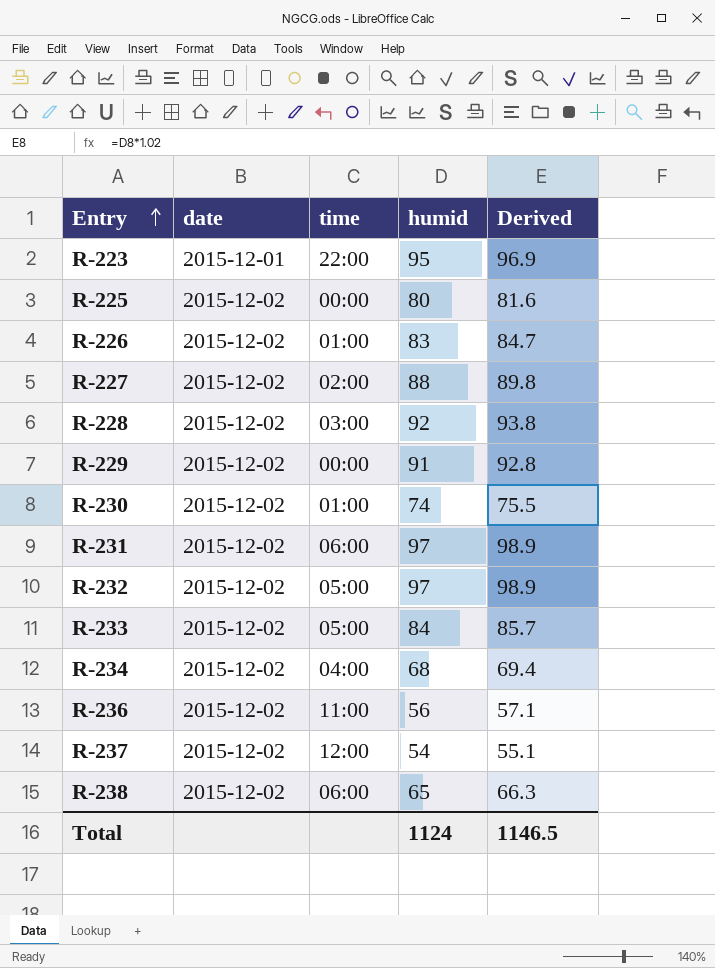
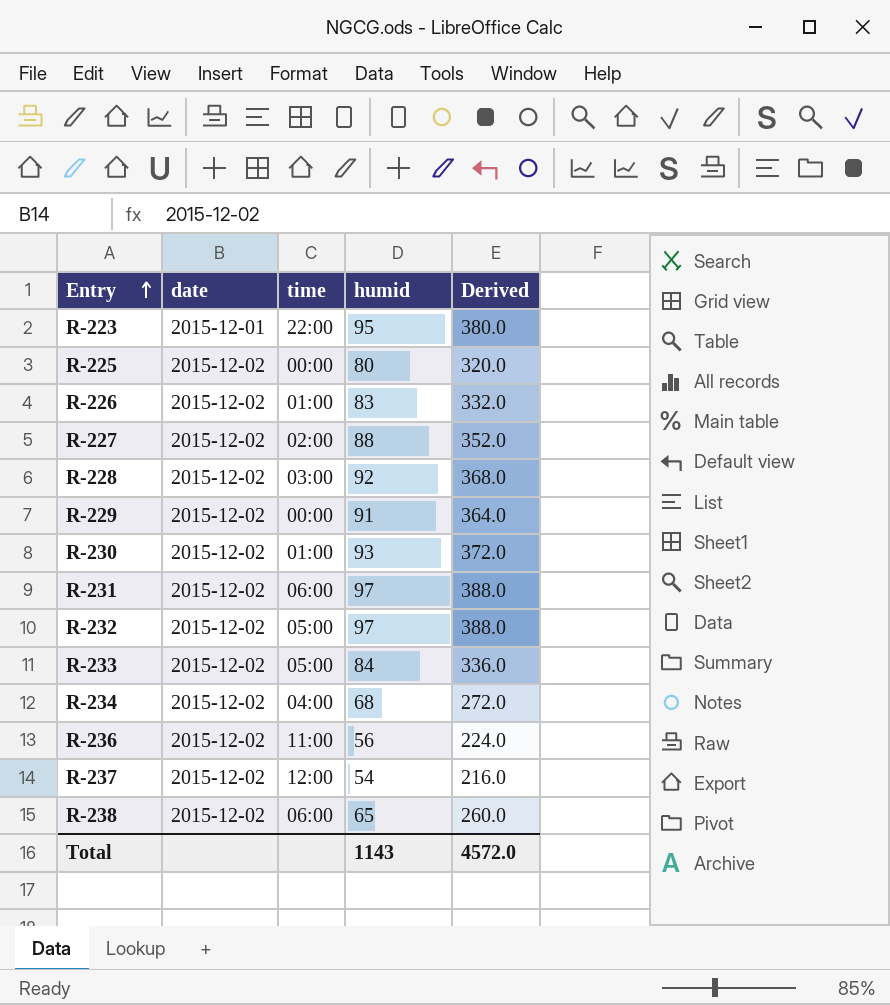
column Derived | formula: [humid] * 1.02 -> [humid] * 4
R-230 | humid: 74 -> 93
Total | humid: 1124 -> 1143
Total | Derived: 1146.5 -> 4572.0

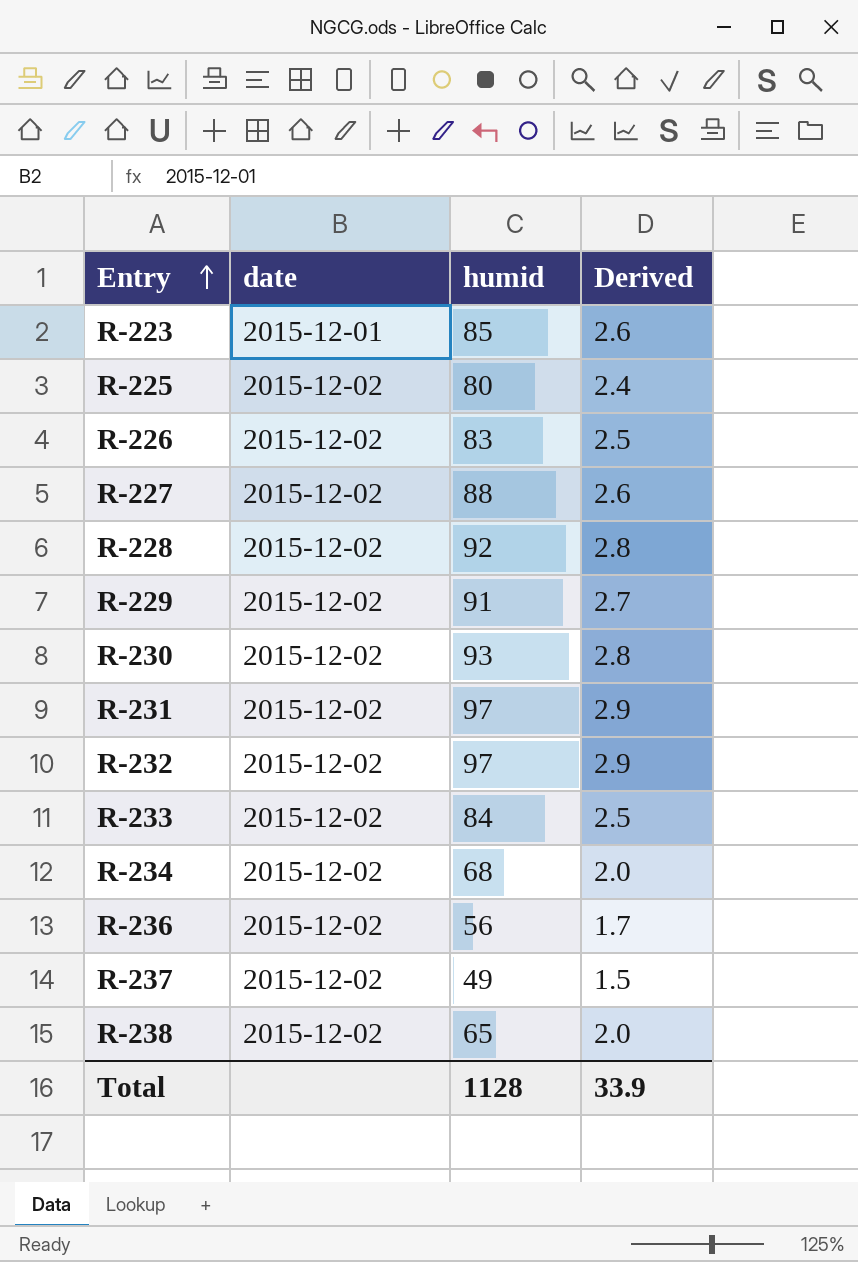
column time | position: 3 -> none
column Derived | formula: [humid] * 4 -> [humid] * 0.03
R-223 | humid: 95 -> 85
R-237 | humid: 54 -> 49
Total | humid: 1143 -> 1128
Total | Derived: 4572.0 -> 33.9

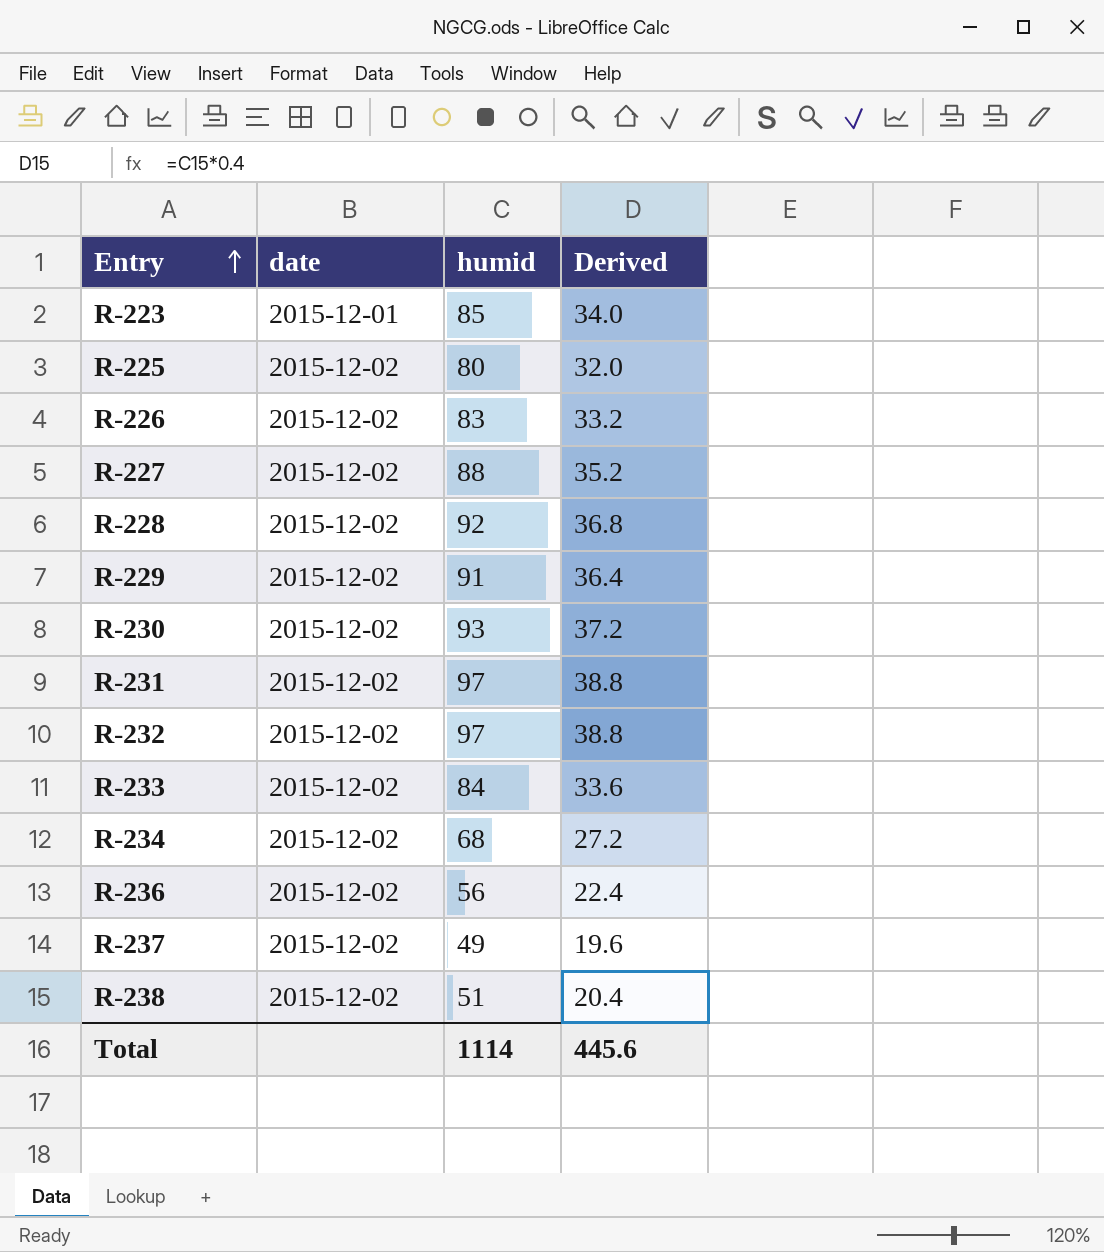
column Derived | formula: [humid] * 0.03 -> [humid] * 0.4
R-238 | humid: 65 -> 51
Total | humid: 1128 -> 1114
Total | Derived: 33.9 -> 445.6

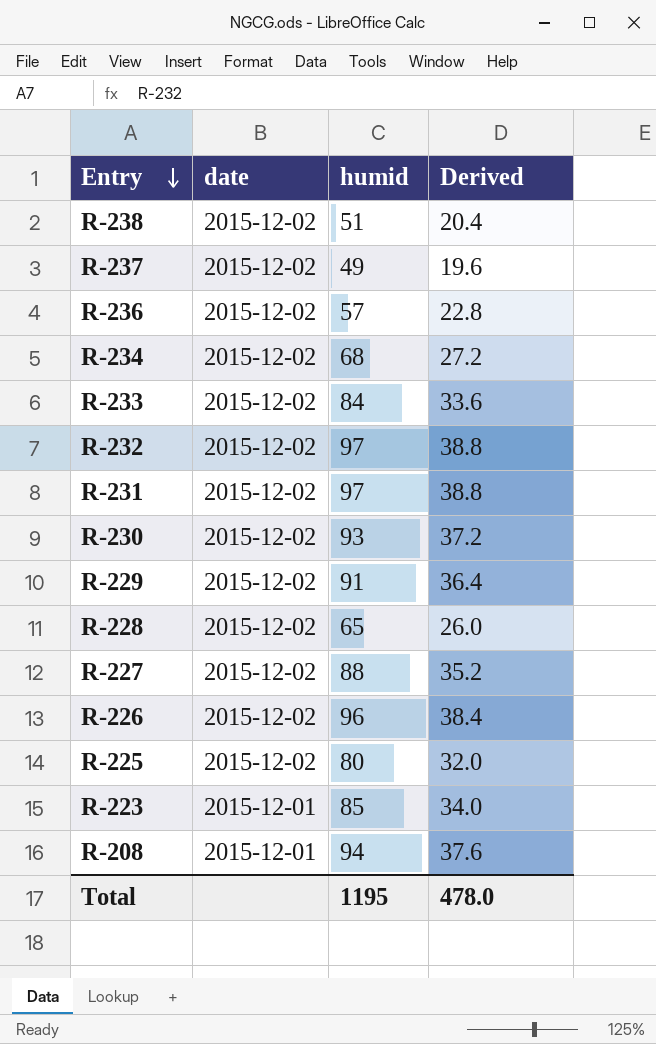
row order: Entry ascending -> Entry descending
R-236 | humid: 56 -> 57
R-236 | Derived: 22.4 -> 22.8
R-228 | humid: 92 -> 65
R-228 | Derived: 36.8 -> 26.0
R-226 | humid: 83 -> 96
R-226 | Derived: 33.2 -> 38.4
row R-208: none -> 2015-12-01 | 94 | 37.6
Total | humid: 1114 -> 1195
Total | Derived: 445.6 -> 478.0

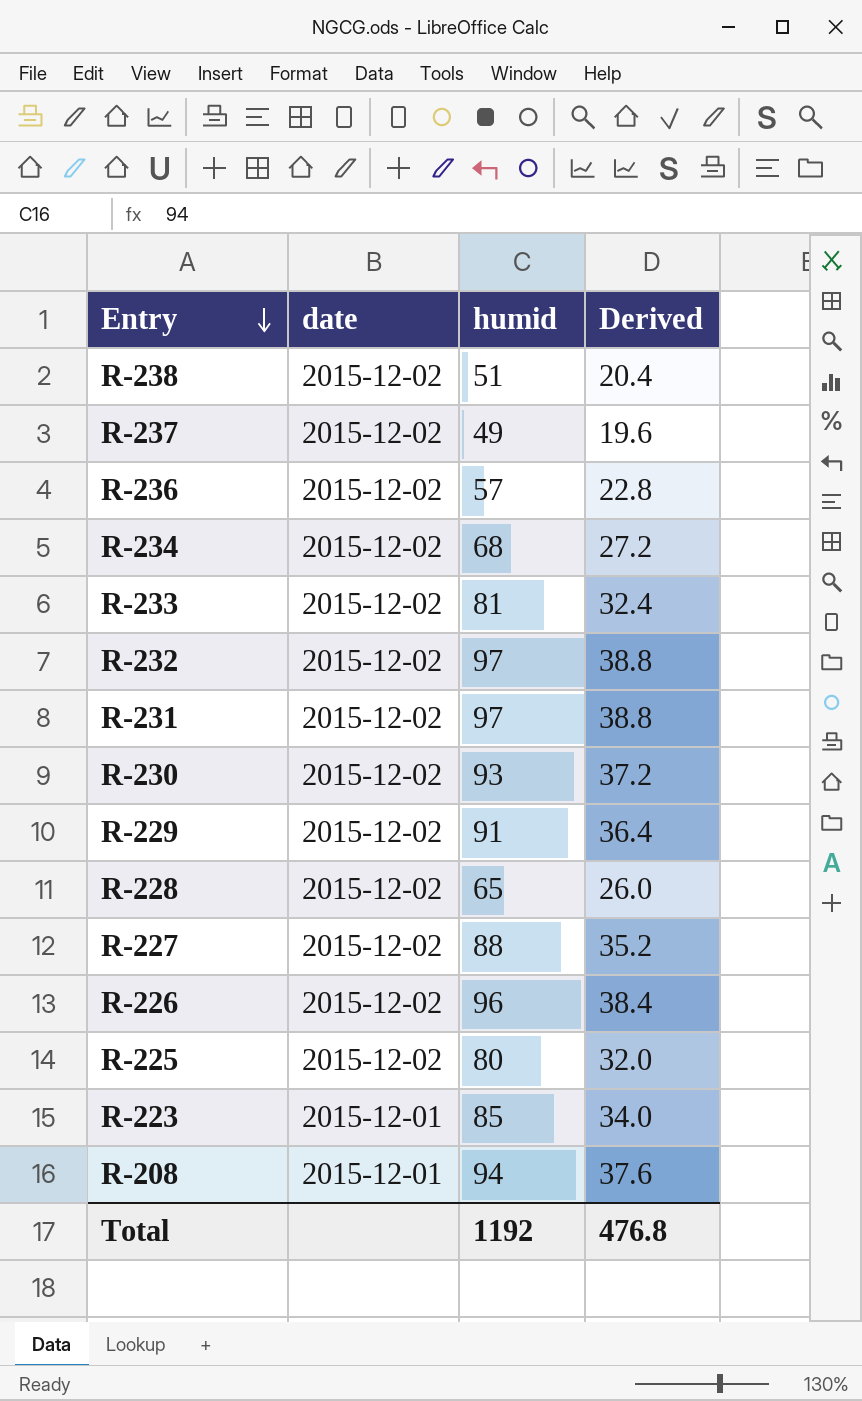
R-233 | humid: 84 -> 81
R-233 | Derived: 33.6 -> 32.4
Total | humid: 1195 -> 1192
Total | Derived: 478.0 -> 476.8

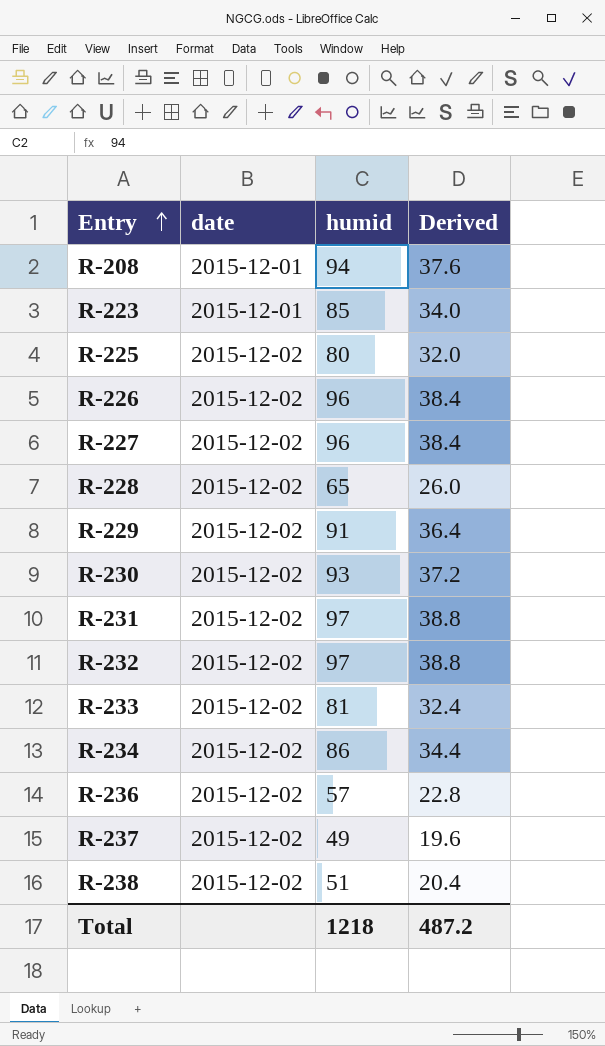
row order: Entry descending -> Entry ascending
R-227 | humid: 88 -> 96
R-227 | Derived: 35.2 -> 38.4
R-234 | humid: 68 -> 86
R-234 | Derived: 27.2 -> 34.4
Total | humid: 1192 -> 1218
Total | Derived: 476.8 -> 487.2

